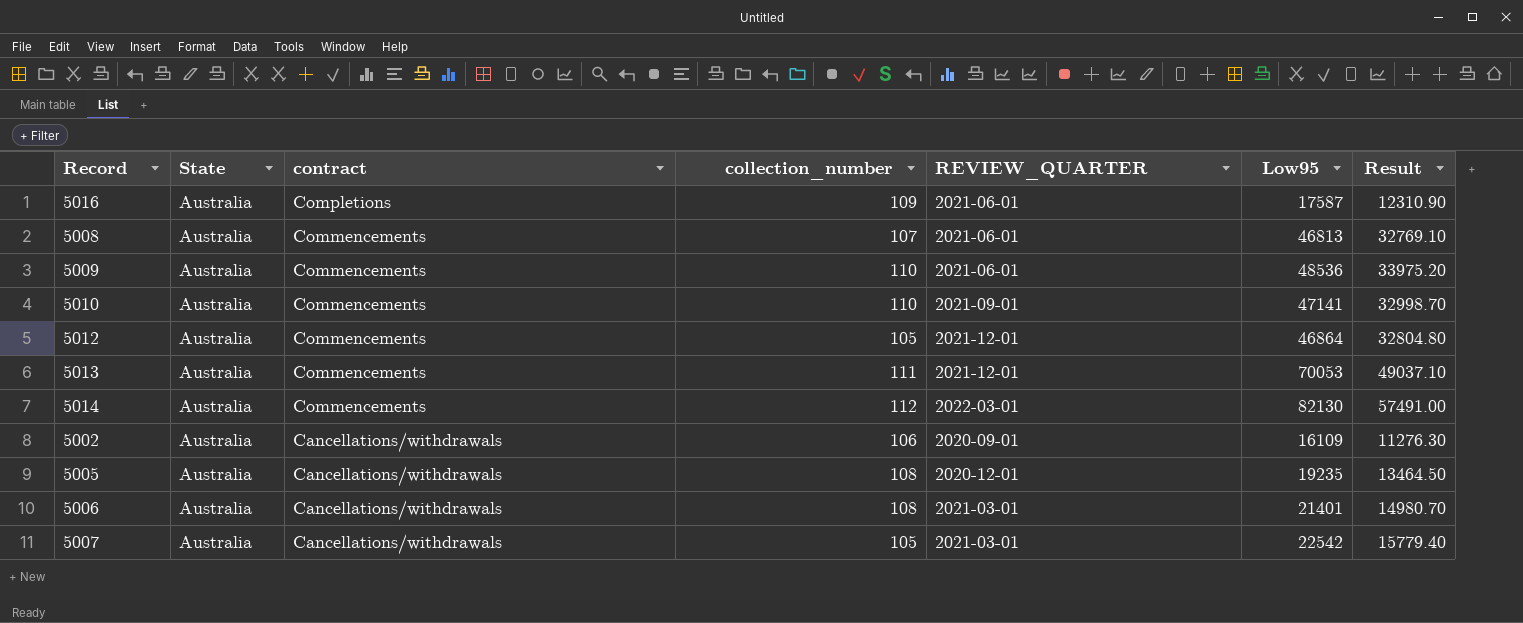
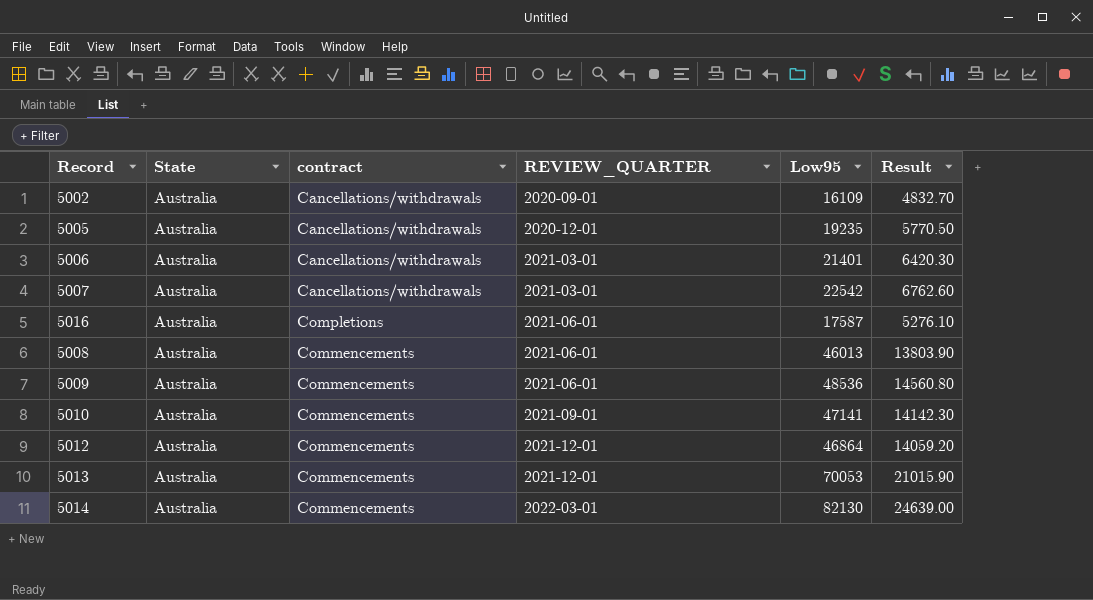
row order: contract descending -> REVIEW_QUARTER ascending
column collection_number | position: 4 -> none
column Result | formula: [Low95] * 0.7 -> [Low95] * 0.3
5008 | Low95: 46813 -> 46013

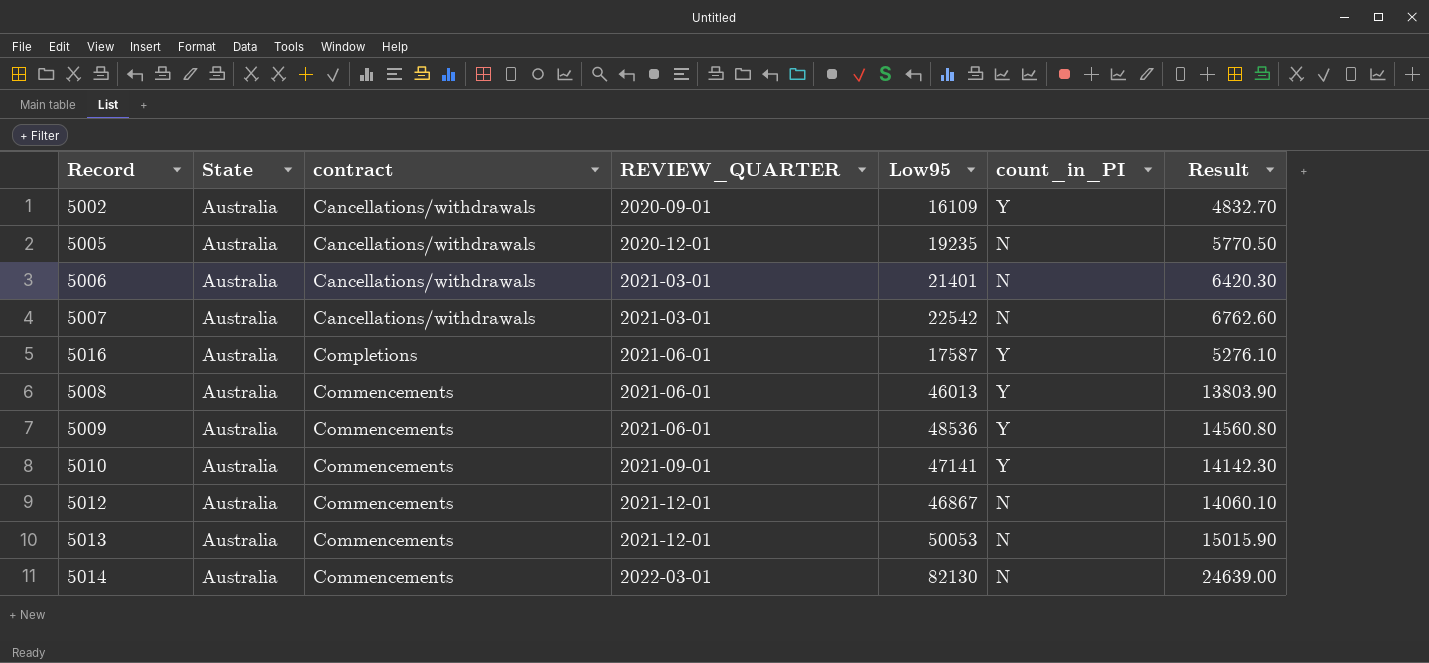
column count_in_PI | position: none -> 6
5012 | Low95: 46864 -> 46867
5012 | Result: 14059.20 -> 14060.10
5013 | Low95: 70053 -> 50053
5013 | Result: 21015.90 -> 15015.90

